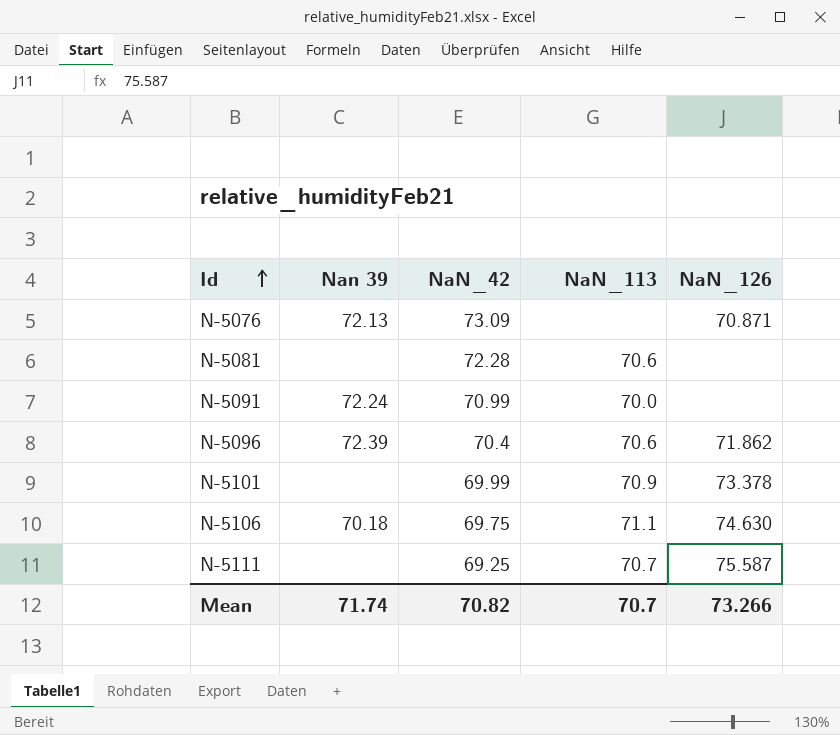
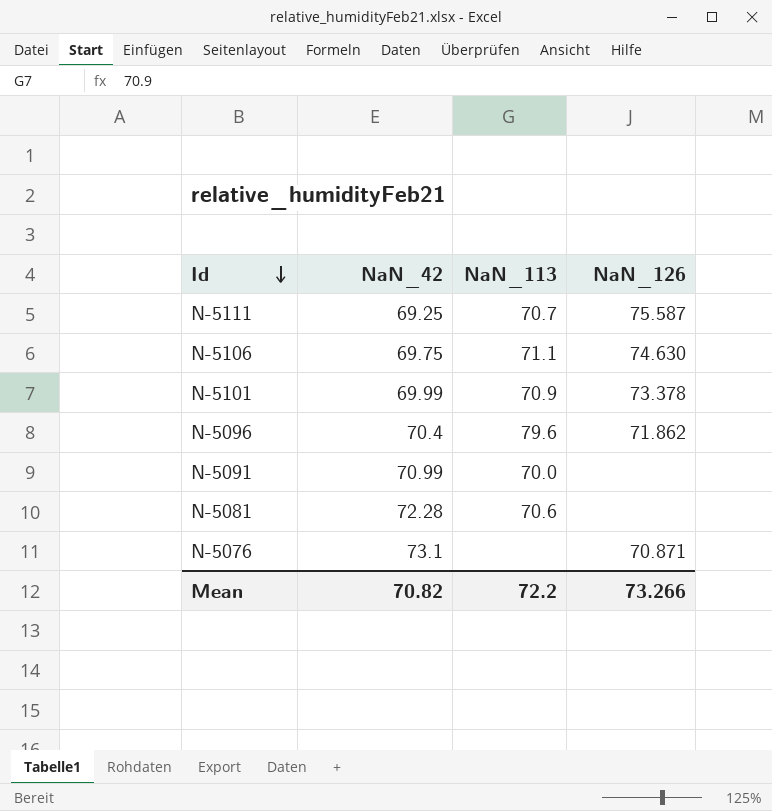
row order: Id ascending -> Id descending
column Nan 39 | position: 2 -> none
N-5096 | NaN_113: 70.6 -> 79.6
N-5076 | NaN_42: 73.09 -> 73.1
Mean | NaN_113: 70.7 -> 72.2

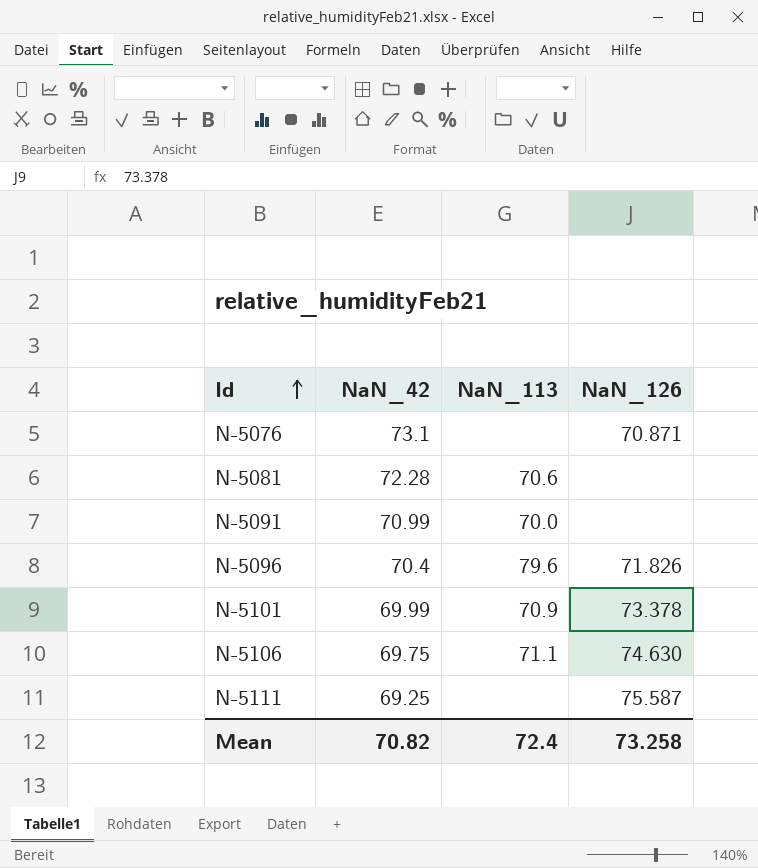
row order: Id descending -> Id ascending
N-5096 | NaN_126: 71.862 -> 71.826
N-5111 | NaN_113: 70.7 -> none
Mean | NaN_113: 72.2 -> 72.4
Mean | NaN_126: 73.266 -> 73.258

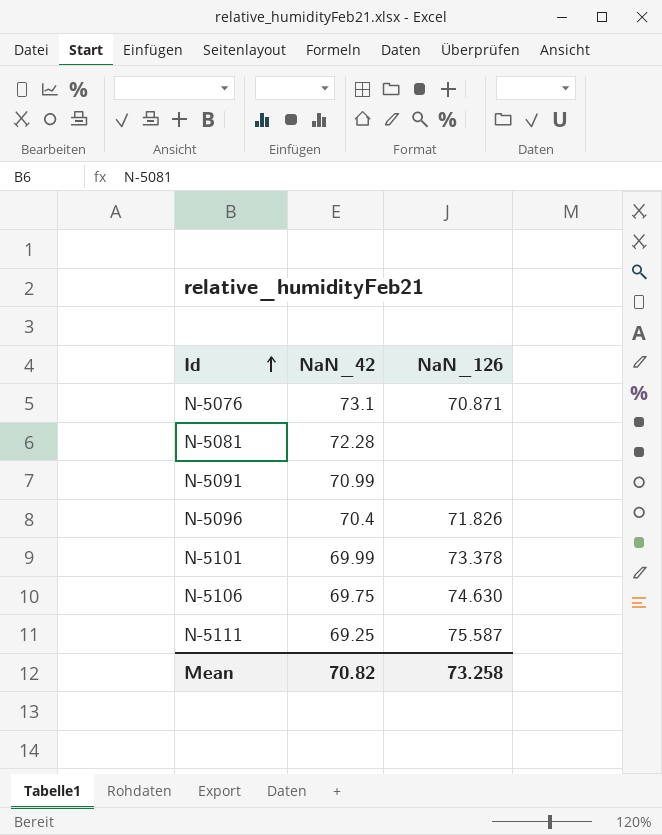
column NaN_113 | position: 3 -> none

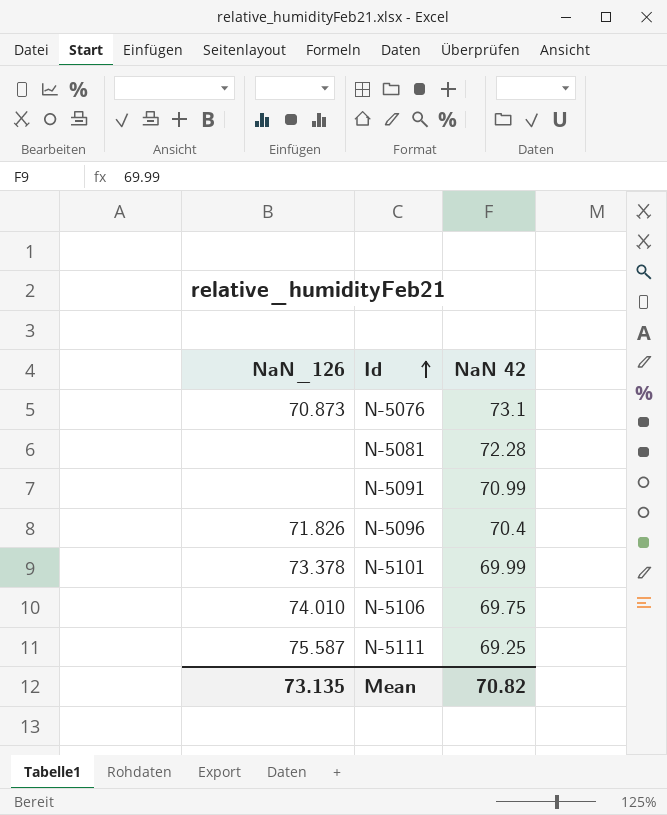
column NaN_126 | position: 3 -> 1
column name: NaN_42 -> NaN 42
N-5076 | NaN_126: 70.871 -> 70.873
N-5106 | NaN_126: 74.630 -> 74.010
Mean | NaN_126: 73.258 -> 73.135

